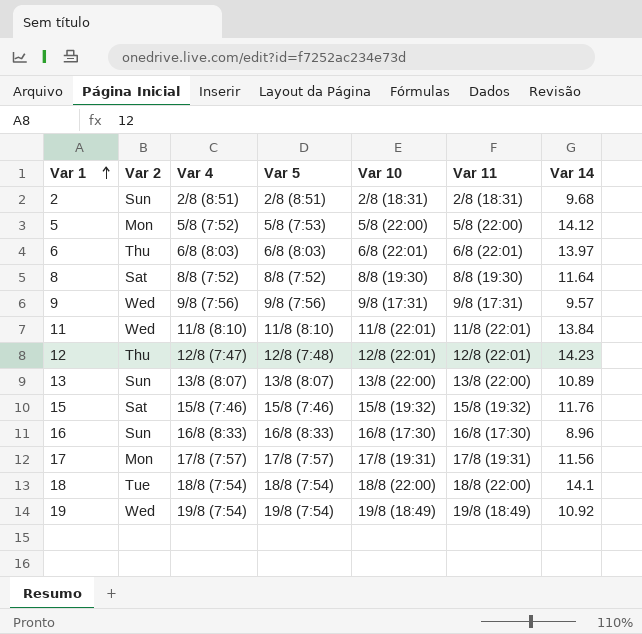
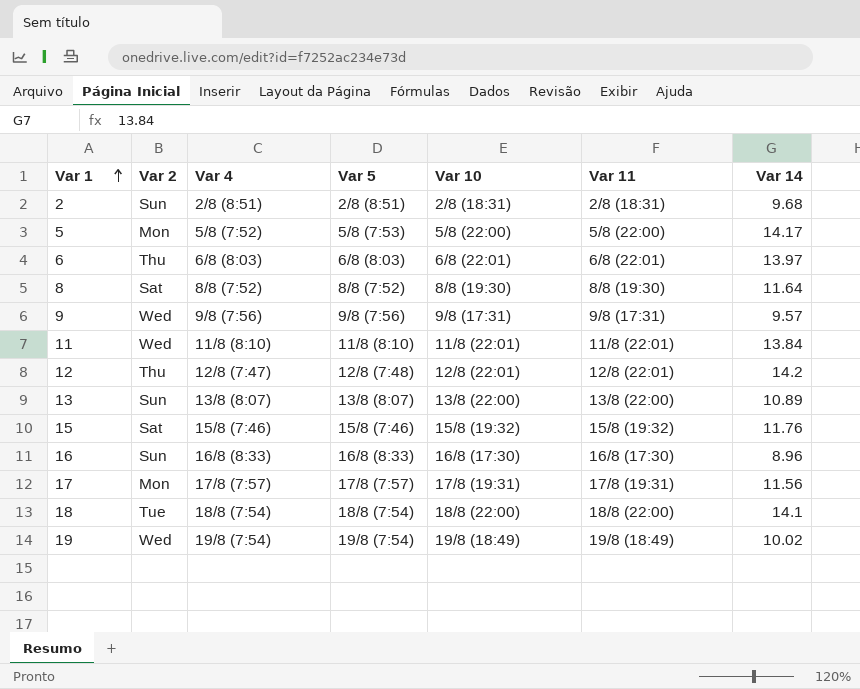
5 | Var 14: 14.12 -> 14.17
12 | Var 14: 14.23 -> 14.2
19 | Var 14: 10.92 -> 10.02

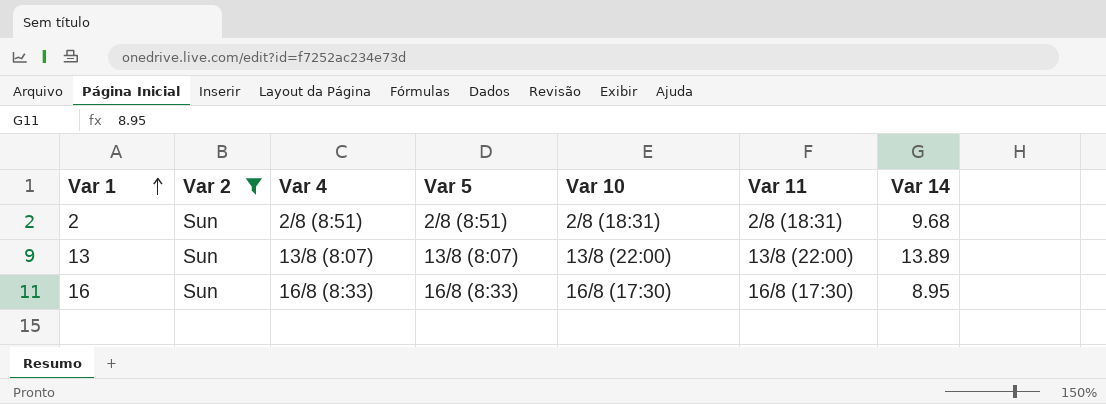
filter: none -> Var 2 = Sun
13 | Var 14: 10.89 -> 13.89
16 | Var 14: 8.96 -> 8.95

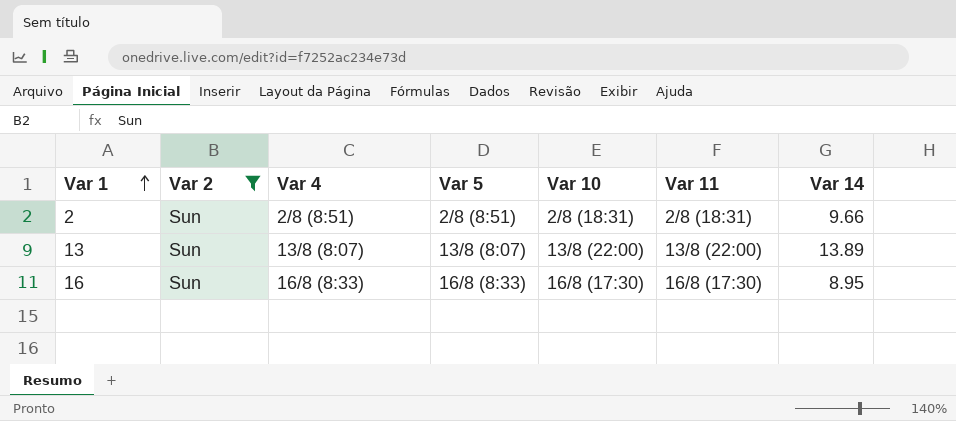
2 | Var 14: 9.68 -> 9.66

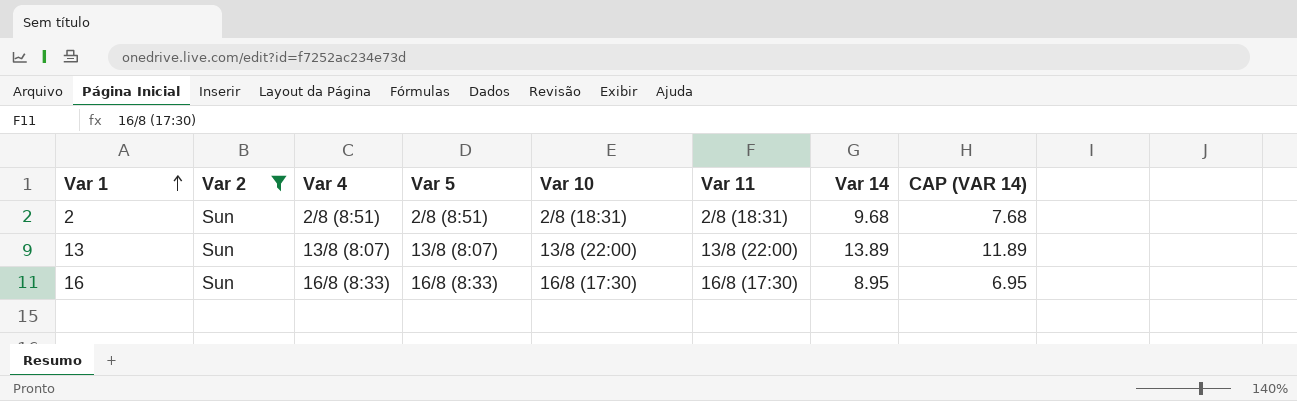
column CAP (VAR 14) | formula: none -> [Var 14] - 2
2 | Var 14: 9.66 -> 9.68

